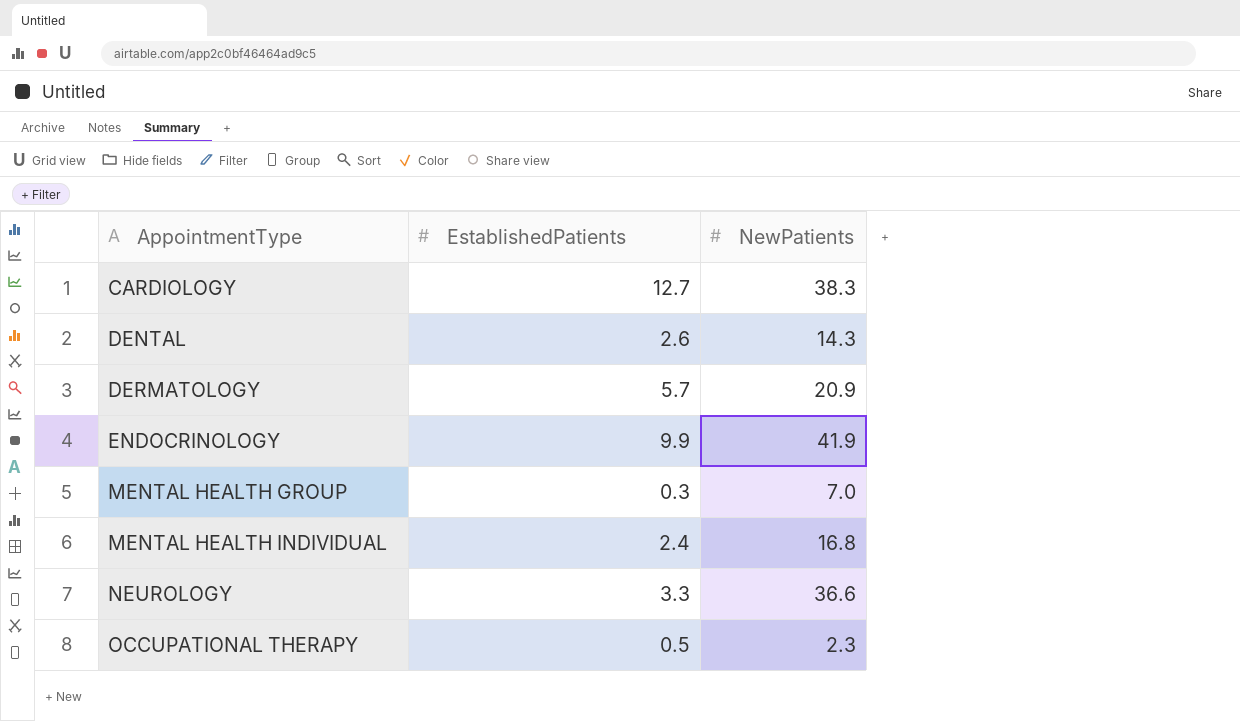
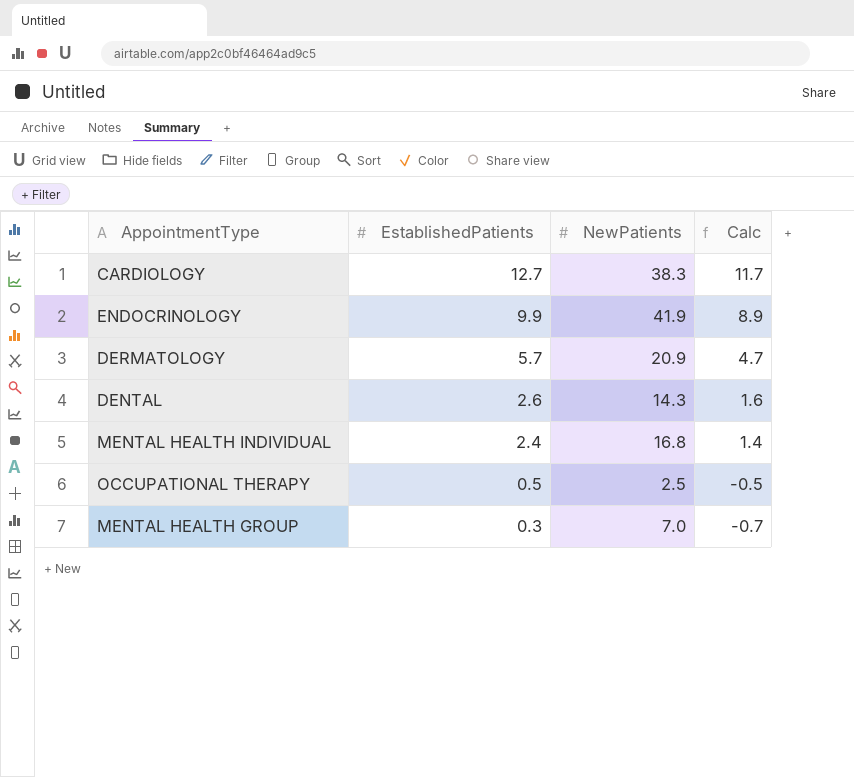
row order: AppointmentType ascending -> EstablishedPatients descending
column Calc | formula: none -> [EstablishedPatients] - 1
row NEUROLOGY: 3.3 | 36.6 -> none
OCCUPATIONAL THERAPY | NewPatients: 2.3 -> 2.5

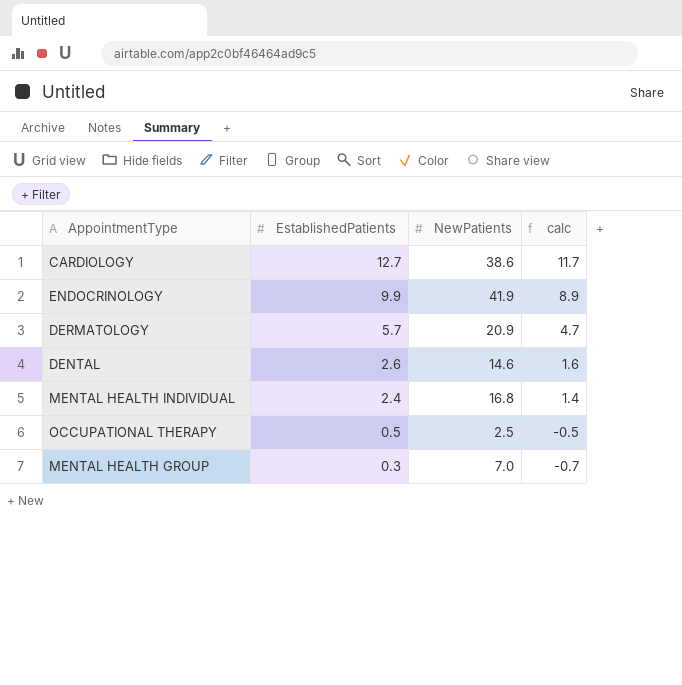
column name: Calc -> calc
CARDIOLOGY | NewPatients: 38.3 -> 38.6
DENTAL | NewPatients: 14.3 -> 14.6

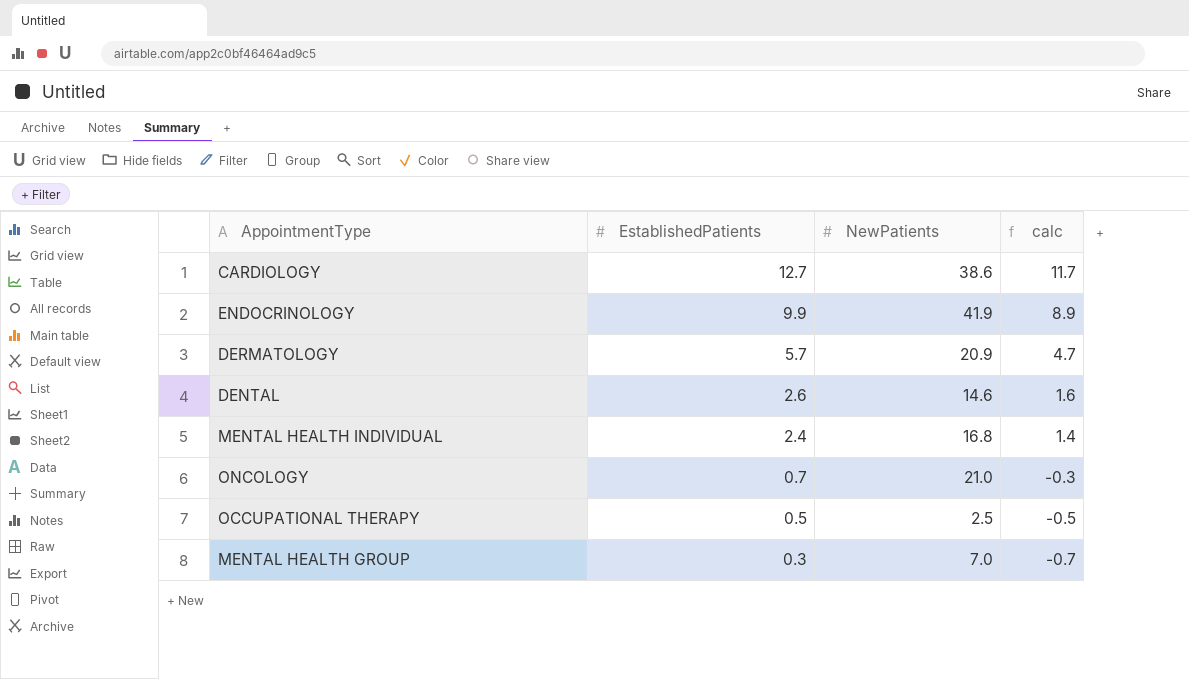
row ONCOLOGY: none -> 0.7 | 21.0 | -0.3

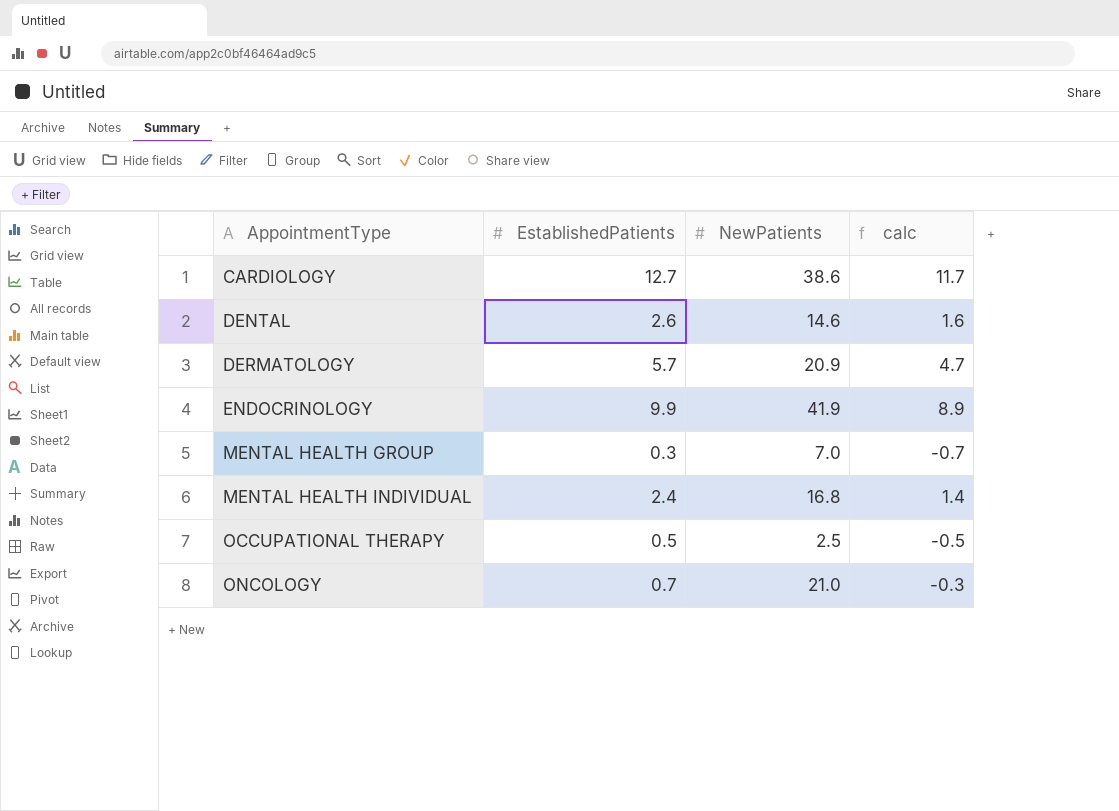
row order: EstablishedPatients descending -> AppointmentType ascending

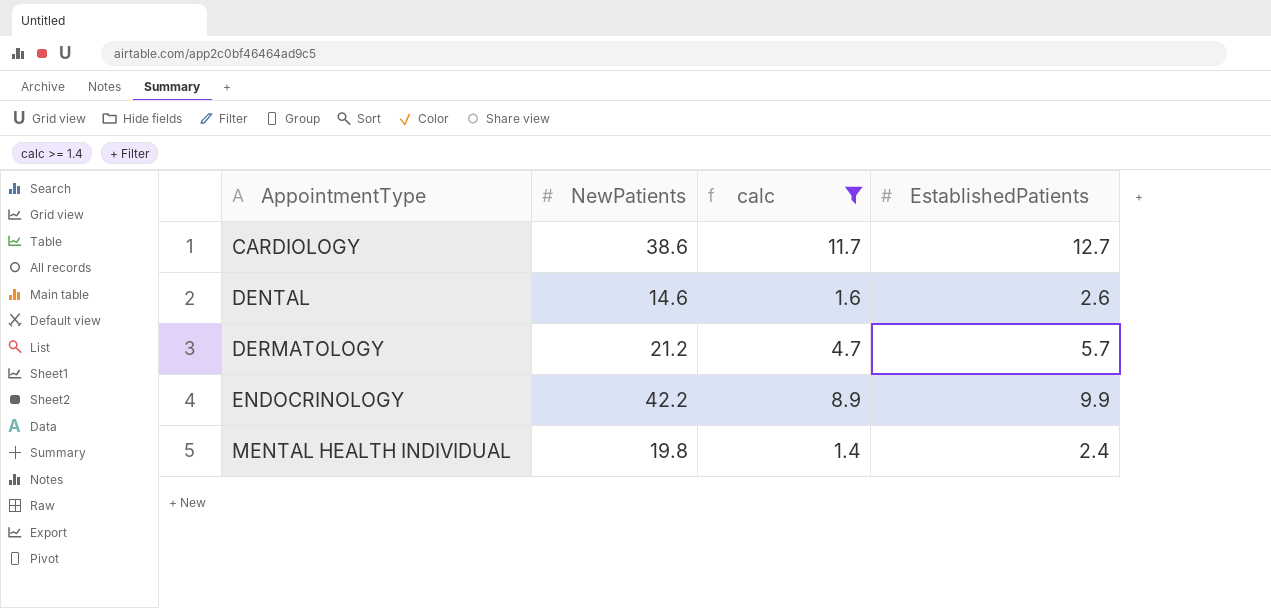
filter: none -> calc >= 1.4
column EstablishedPatients | position: 2 -> 4
DERMATOLOGY | NewPatients: 20.9 -> 21.2
ENDOCRINOLOGY | NewPatients: 41.9 -> 42.2
MENTAL HEALTH INDIVIDUAL | NewPatients: 16.8 -> 19.8

